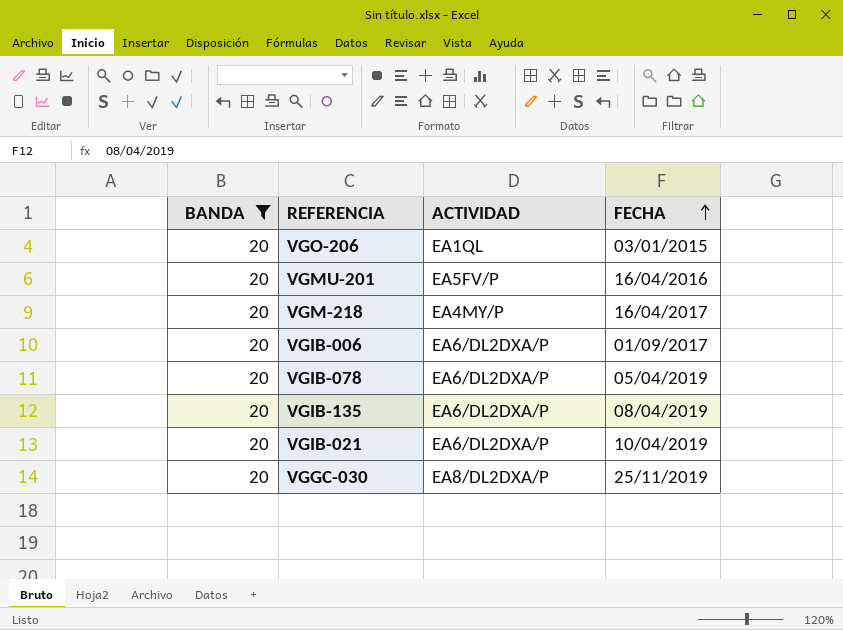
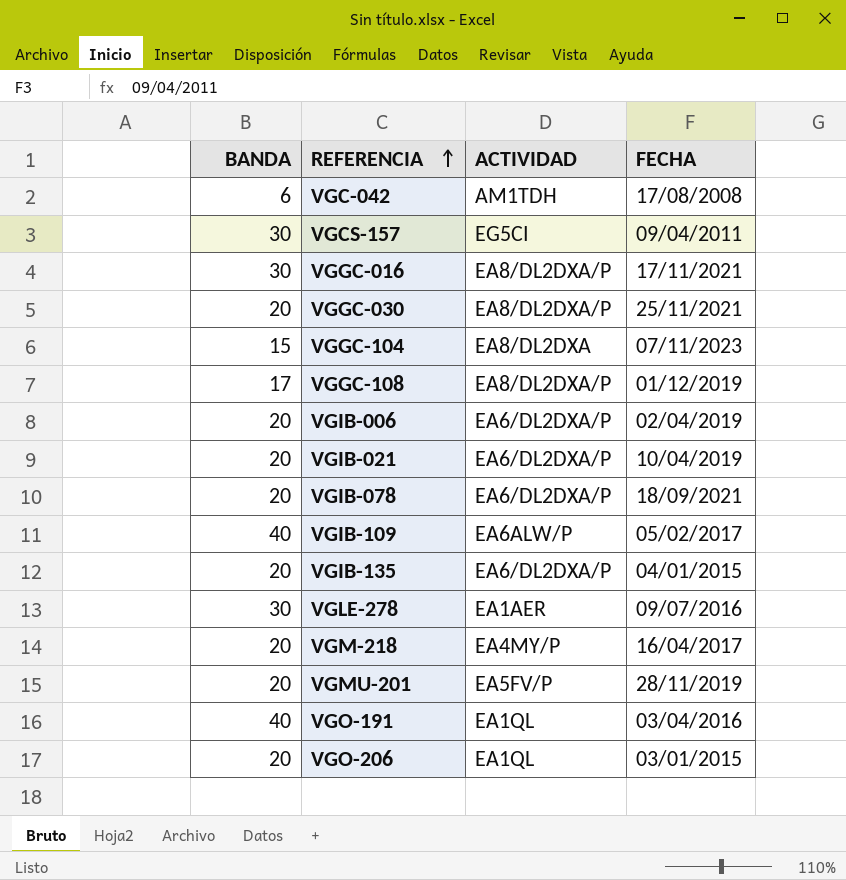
filter: BANDA = 20 -> none
row order: FECHA ascending -> REFERENCIA ascending
VGGC-030 | FECHA: 25/11/2019 -> 25/11/2021
VGIB-006 | FECHA: 01/09/2017 -> 02/04/2019
VGIB-078 | FECHA: 05/04/2019 -> 18/09/2021
VGIB-135 | FECHA: 08/04/2019 -> 04/01/2015
VGMU-201 | FECHA: 16/04/2016 -> 28/11/2019

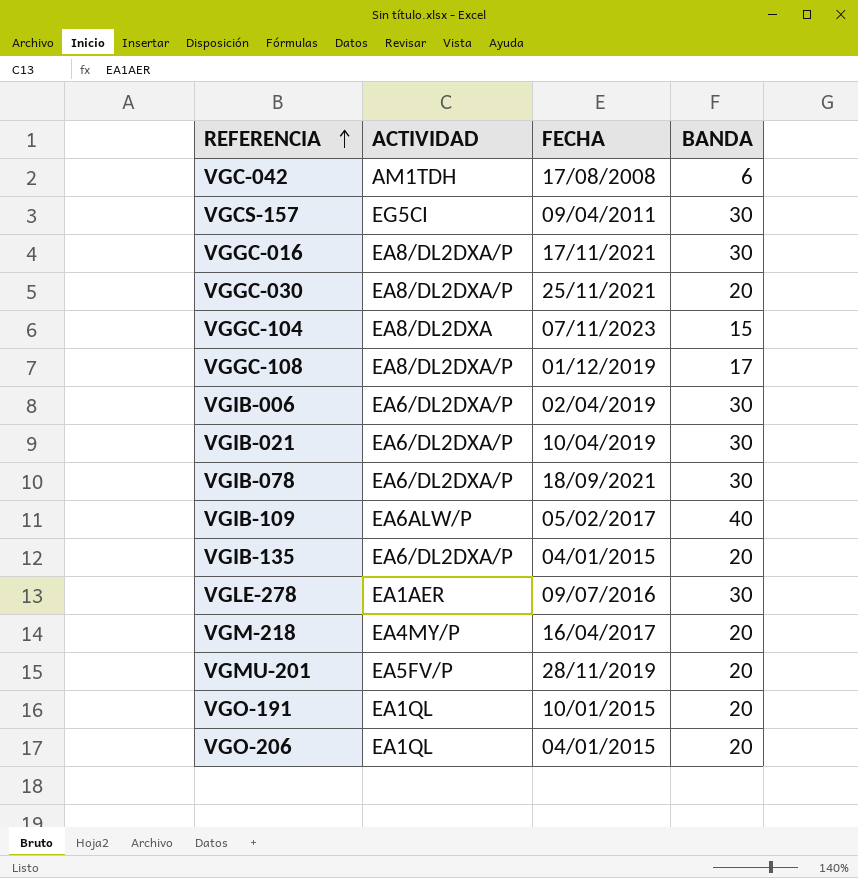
column BANDA | position: 1 -> 4
VGIB-006 | BANDA: 20 -> 30
VGIB-021 | BANDA: 20 -> 30
VGIB-078 | BANDA: 20 -> 30
VGO-191 | FECHA: 03/04/2016 -> 10/01/2015
VGO-191 | BANDA: 40 -> 20
VGO-206 | FECHA: 03/01/2015 -> 04/01/2015

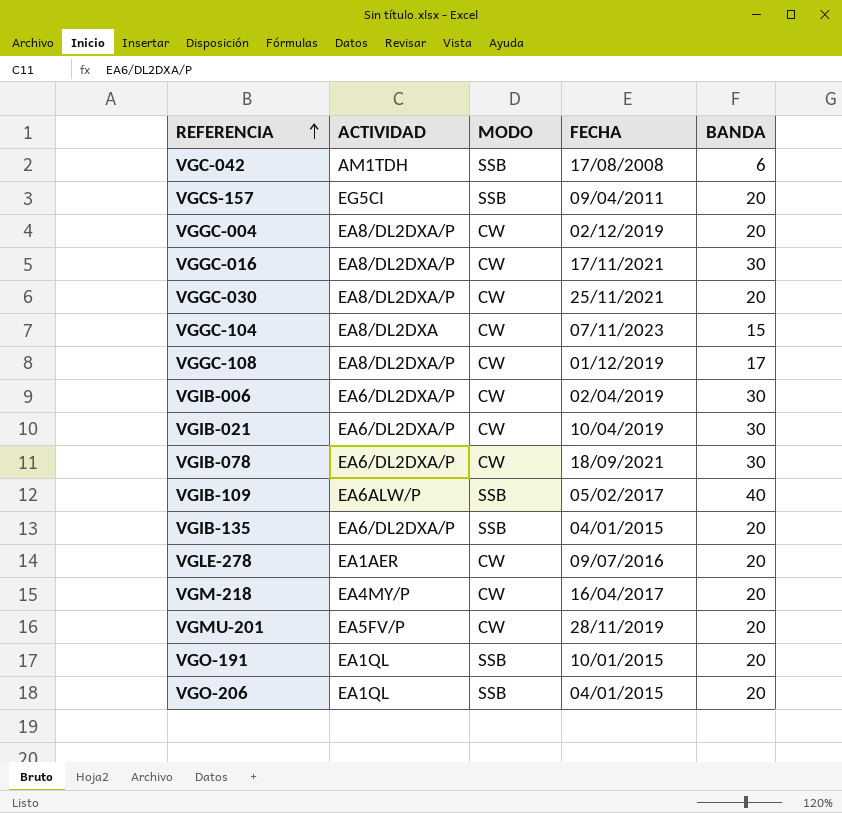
column MODO | position: none -> 3
VGCS-157 | BANDA: 30 -> 20
row VGGC-004: none -> EA8/DL2DXA/P | CW | 02/12/2019 | 20
VGLE-278 | BANDA: 30 -> 20

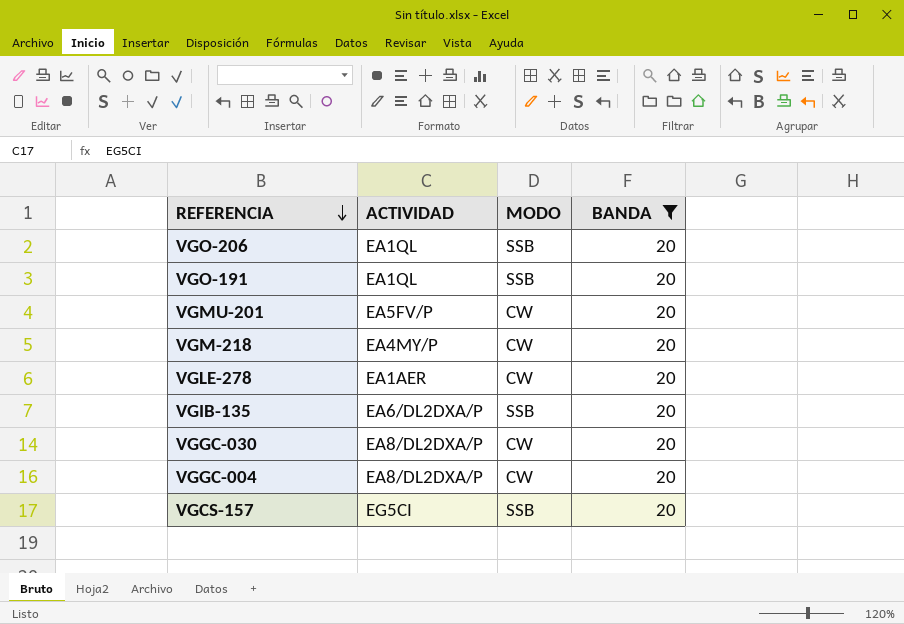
filter: none -> BANDA = 20
row order: REFERENCIA ascending -> REFERENCIA descending
column FECHA | position: 4 -> none

